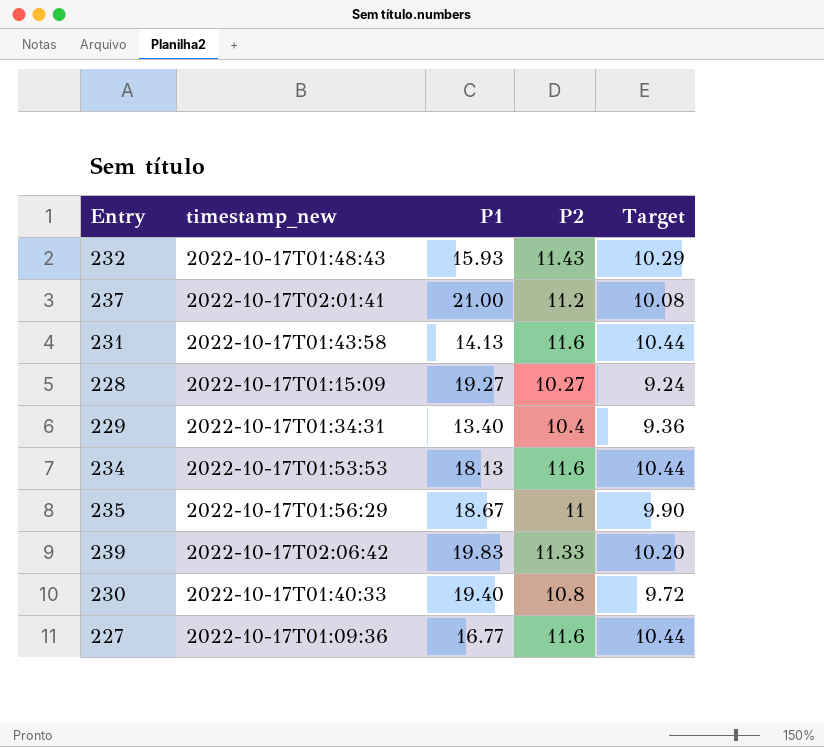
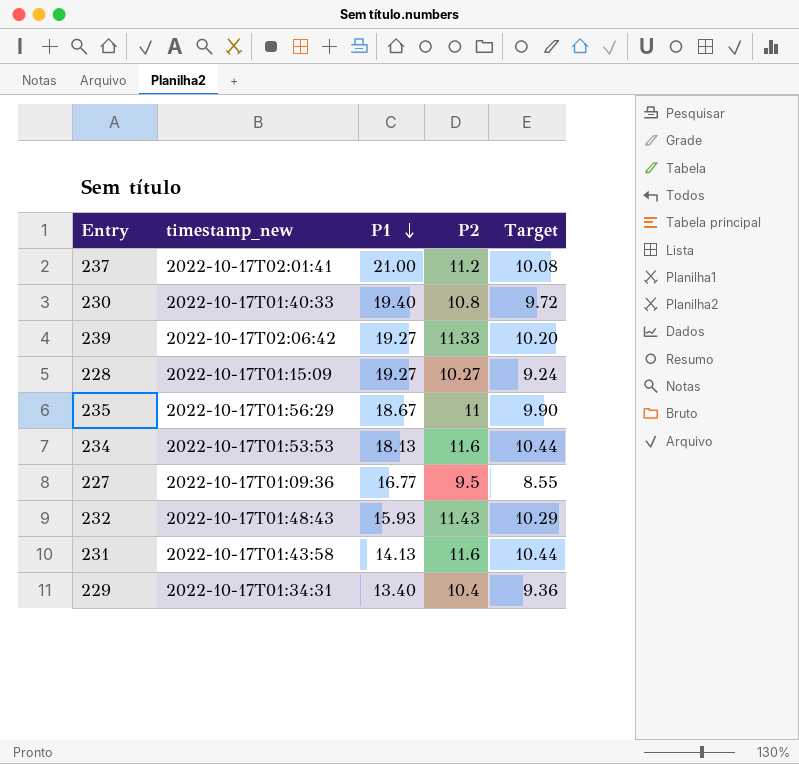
row order: none -> P1 descending
239 | P1: 19.83 -> 19.27
227 | P2: 11.6 -> 9.5
227 | Target: 10.44 -> 8.55

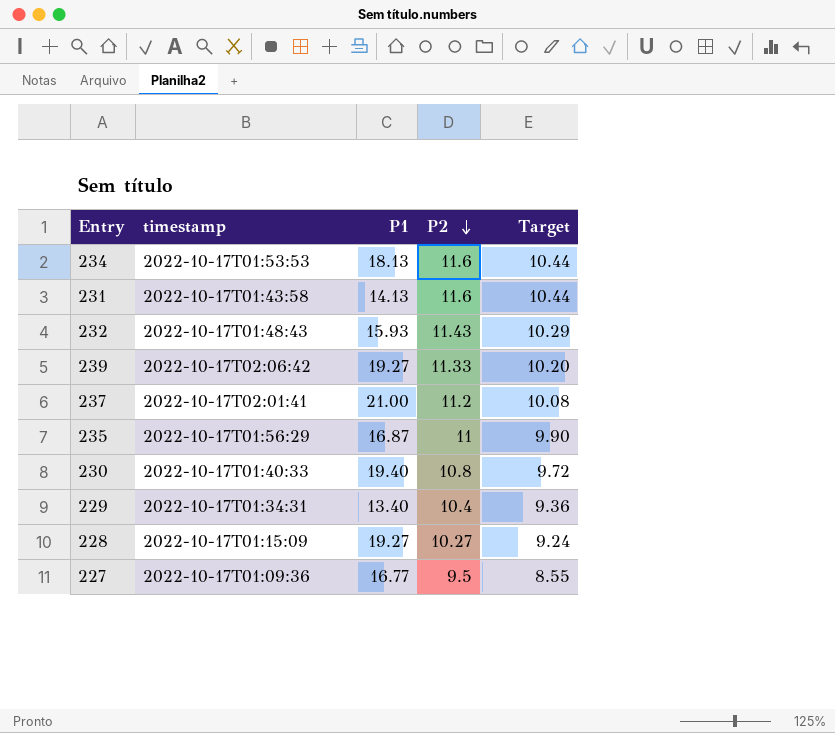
row order: P1 descending -> P2 descending
column name: timestamp_new -> timestamp
235 | P1: 18.67 -> 16.87

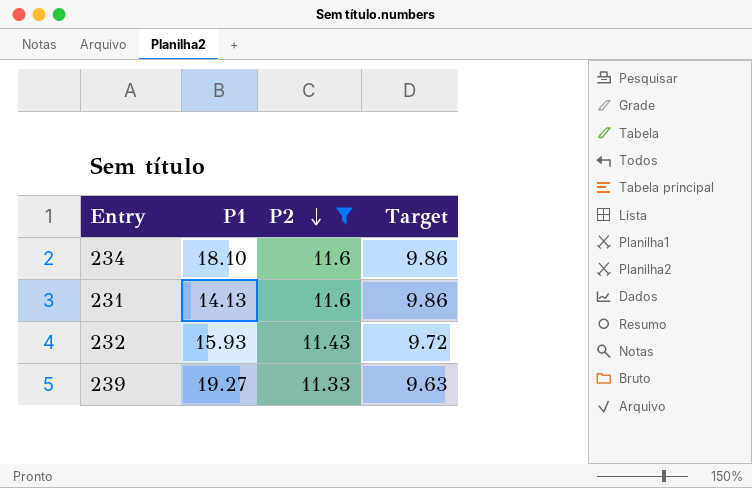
filter: none -> P2 >= 11.33
column timestamp | position: 2 -> none
column Target | formula: [P2] * 0.9 -> [P2] * 0.85
234 | P1: 18.13 -> 18.10

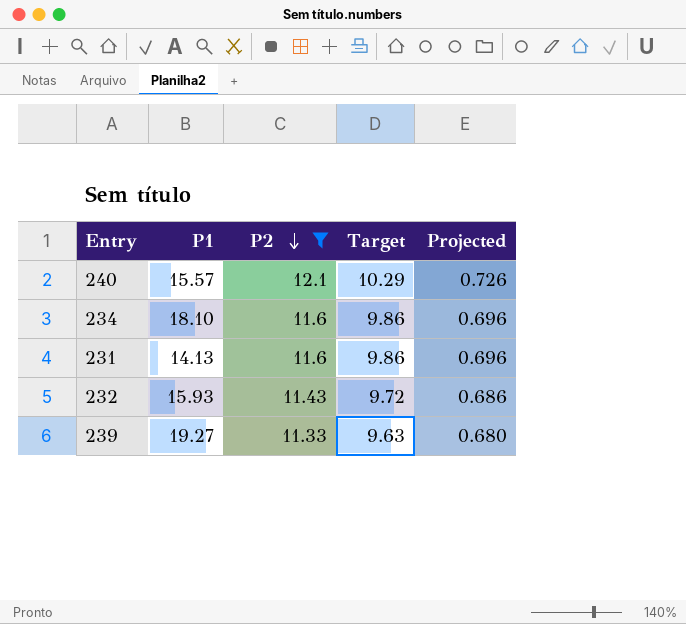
column Projected | formula: none -> [P2] * 0.06
row 240: none -> 15.57 | 12.1 | 10.29 | 0.726

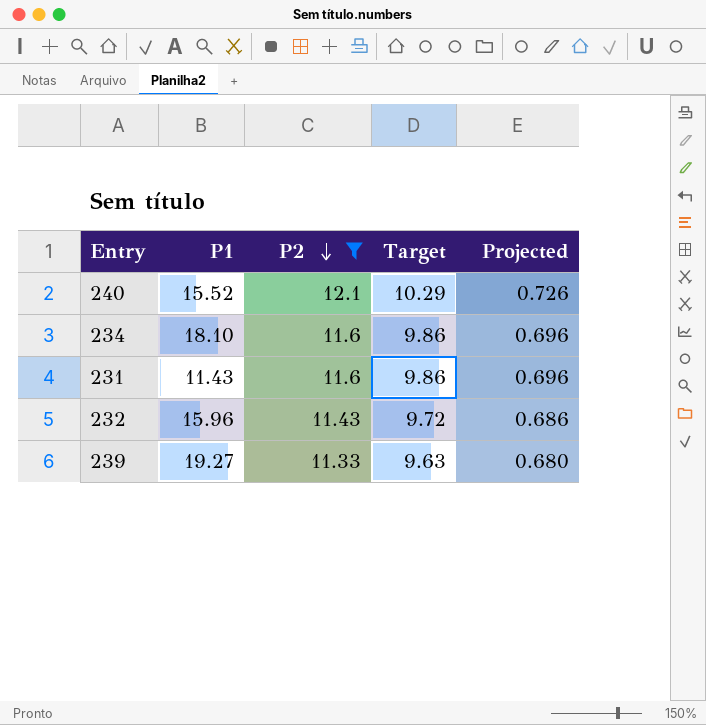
240 | P1: 15.57 -> 15.52
231 | P1: 14.13 -> 11.43
232 | P1: 15.93 -> 15.96

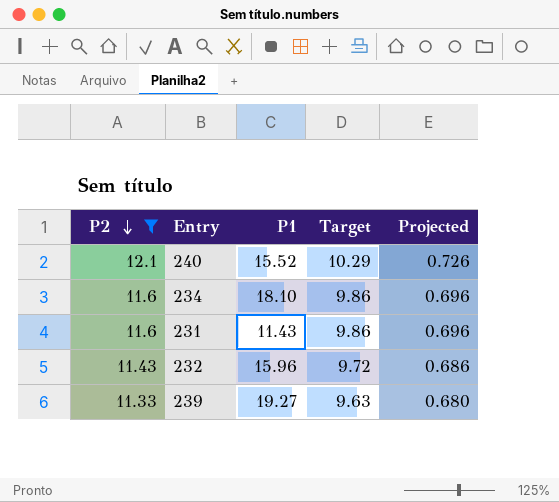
column P2 | position: 3 -> 1

